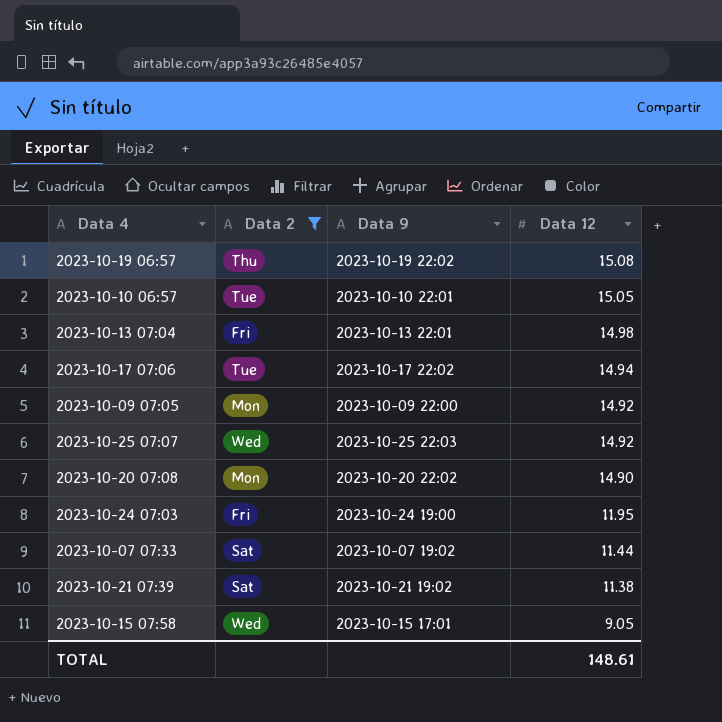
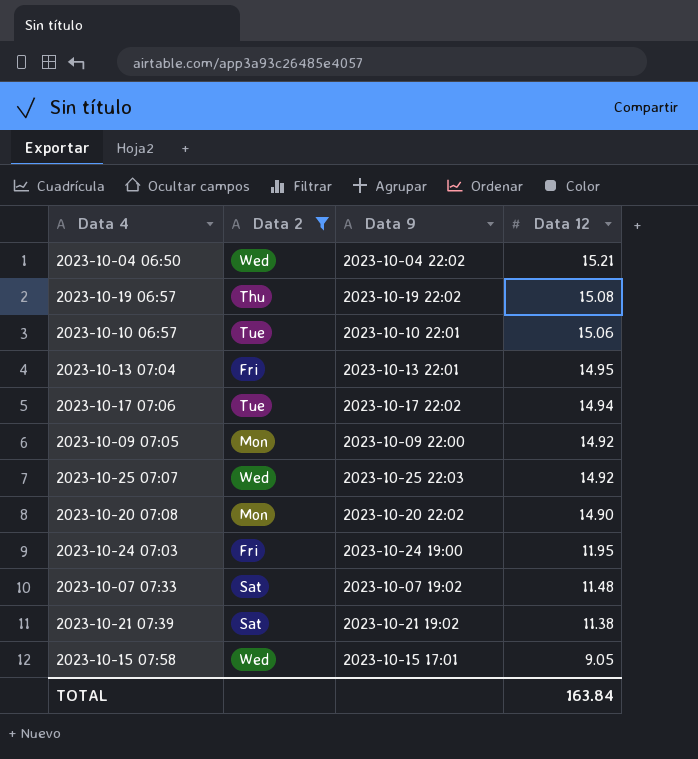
row 2023-10-04 06:50: none -> Wed | 2023-10-04 22:02 | 15.21
2023-10-10 06:57 | Data 12: 15.05 -> 15.06
2023-10-13 07:04 | Data 12: 14.98 -> 14.95
2023-10-07 07:33 | Data 12: 11.44 -> 11.48
TOTAL | Data 12: 148.61 -> 163.84

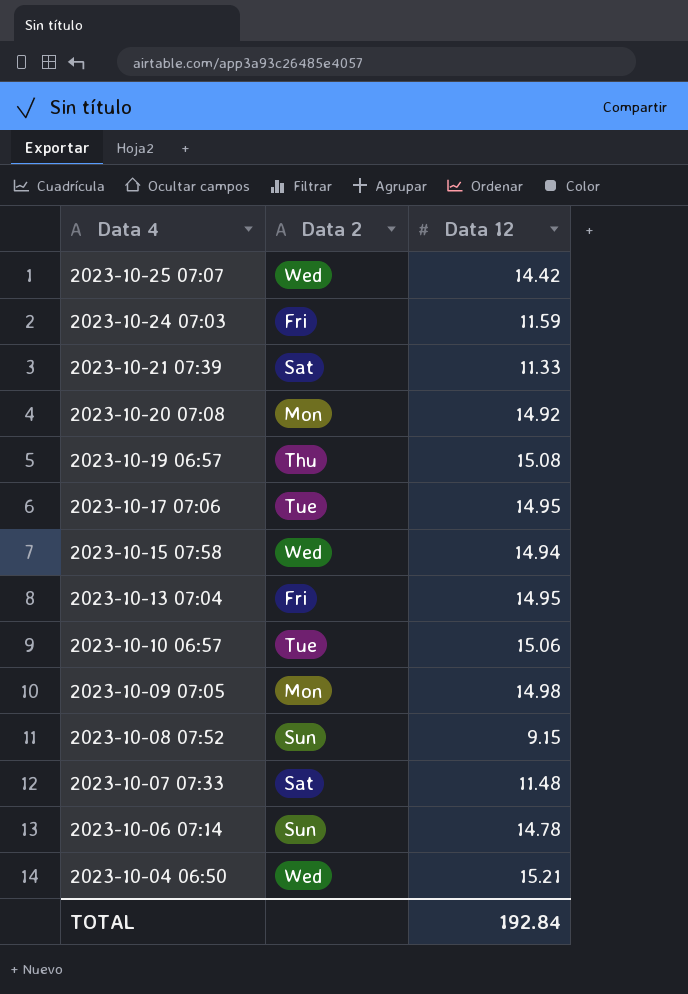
filter: Data 2 != Sun -> none
row order: Data 12 descending -> Data 4 descending
column Data 9 | position: 3 -> none
2023-10-25 07:07 | Data 12: 14.92 -> 14.42
2023-10-24 07:03 | Data 12: 11.95 -> 11.59
2023-10-21 07:39 | Data 12: 11.38 -> 11.33
2023-10-20 07:08 | Data 12: 14.90 -> 14.92
2023-10-17 07:06 | Data 12: 14.94 -> 14.95
2023-10-15 07:58 | Data 12: 9.05 -> 14.94
2023-10-09 07:05 | Data 12: 14.92 -> 14.98
TOTAL | Data 12: 163.84 -> 192.84

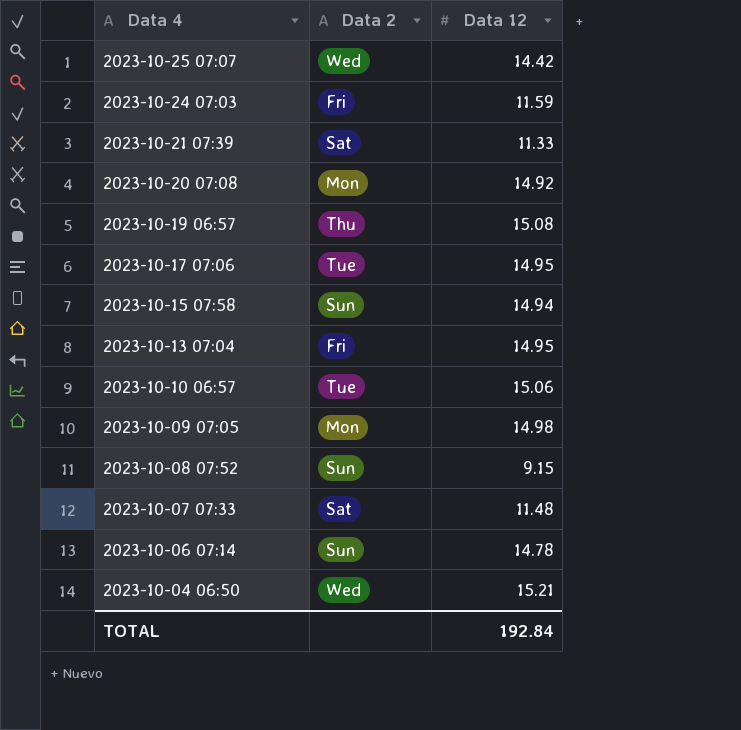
2023-10-15 07:58 | Data 2: Wed -> Sun

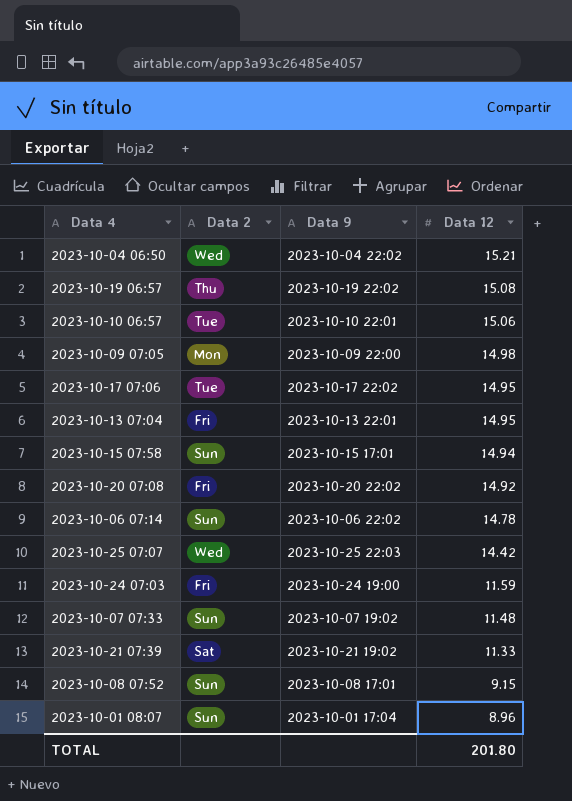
row order: Data 4 descending -> Data 12 descending
column Data 9 | position: none -> 3
2023-10-20 07:08 | Data 2: Mon -> Fri
2023-10-07 07:33 | Data 2: Sat -> Sun
row 2023-10-01 08:07: none -> Sun | 2023-10-01 17:04 | 8.96
TOTAL | Data 12: 192.84 -> 201.80

